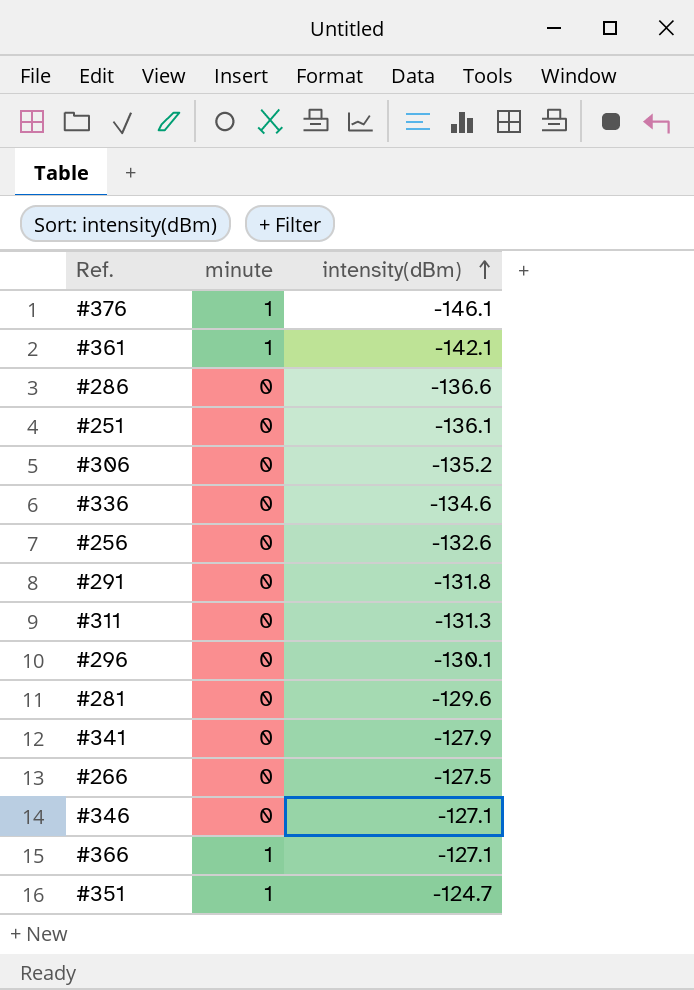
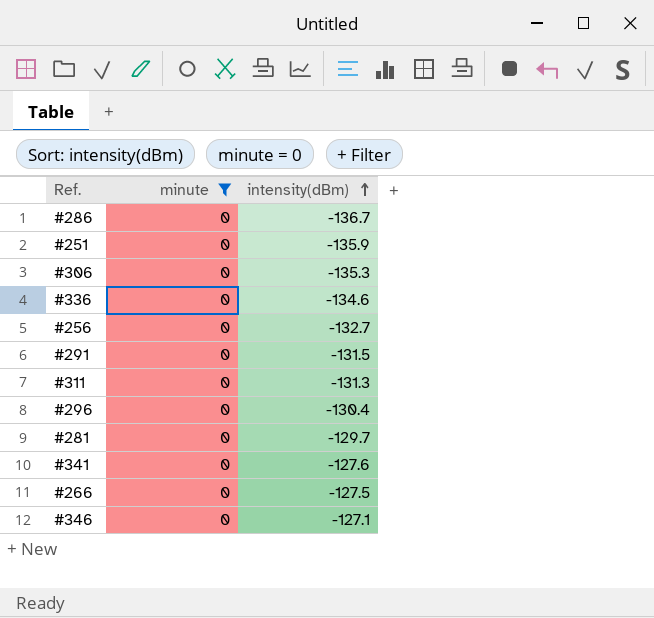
filter: none -> minute = 0
#286 | intensity(dBm): -136.6 -> -136.7
#251 | intensity(dBm): -136.1 -> -135.9
#306 | intensity(dBm): -135.2 -> -135.3
#256 | intensity(dBm): -132.6 -> -132.7
#291 | intensity(dBm): -131.8 -> -131.5
#296 | intensity(dBm): -130.1 -> -130.4
#281 | intensity(dBm): -129.6 -> -129.7
#341 | intensity(dBm): -127.9 -> -127.6

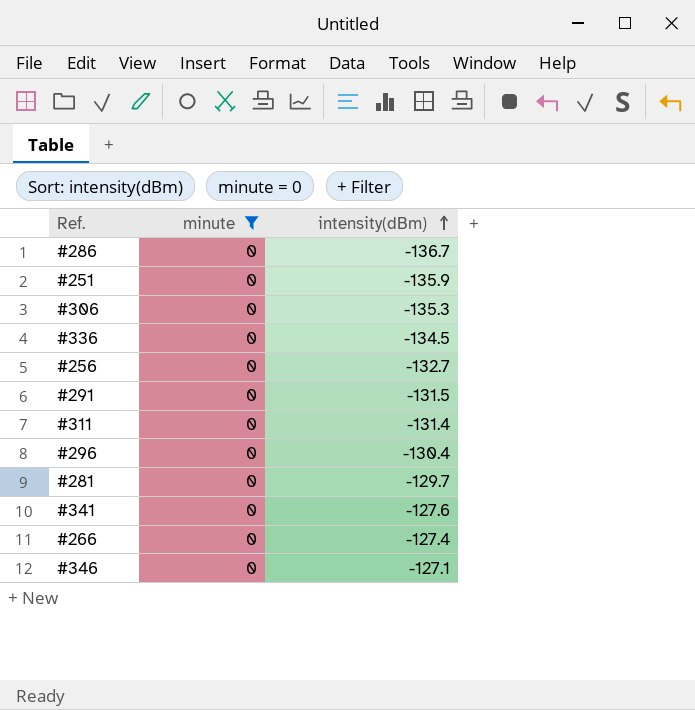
#336 | intensity(dBm): -134.6 -> -134.5
#311 | intensity(dBm): -131.3 -> -131.4
#266 | intensity(dBm): -127.5 -> -127.4

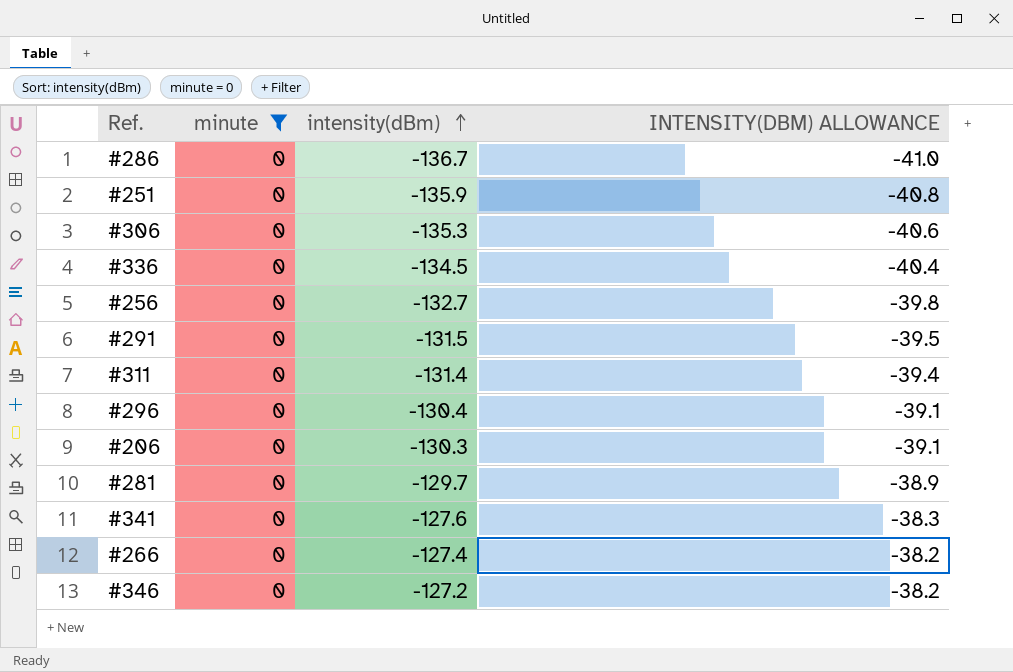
column INTENSITY(DBM) ALLOWANCE | formula: none -> [intensity(dBm)] * 0.3
row #206: none -> 0 | -130.3 | -39.1
#346 | intensity(dBm): -127.1 -> -127.2

